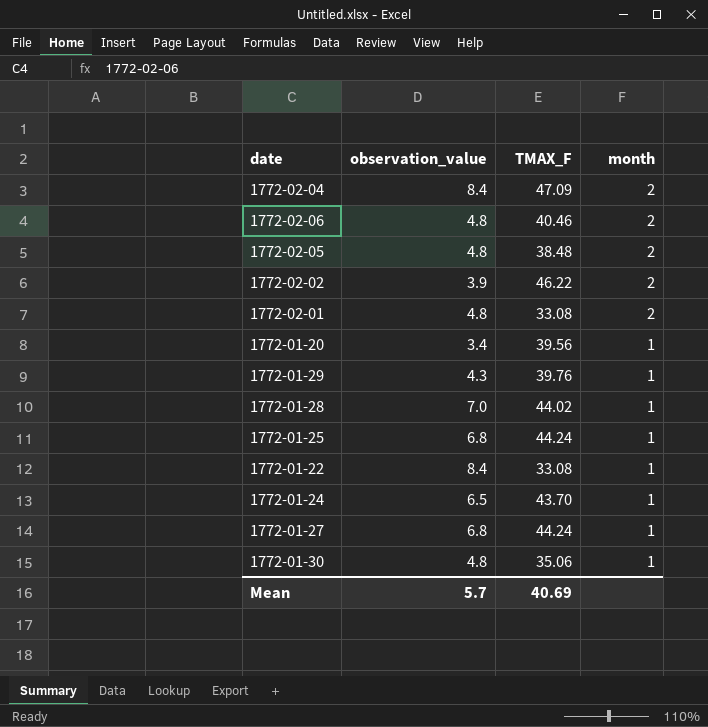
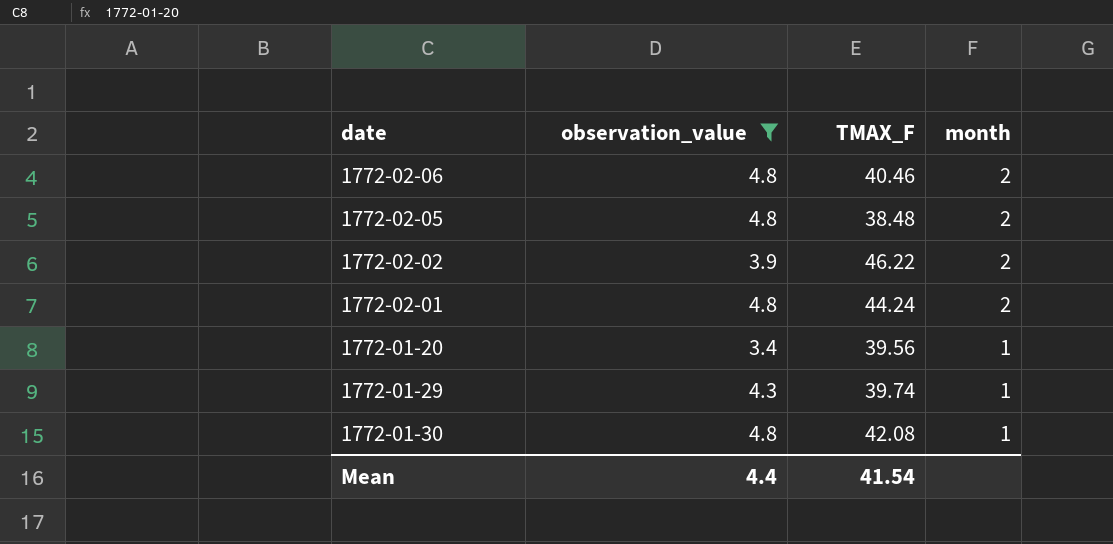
filter: none -> observation_value <= 4.8
1772-02-01 | TMAX_F: 33.08 -> 44.24
1772-01-29 | TMAX_F: 39.76 -> 39.74
1772-01-30 | TMAX_F: 35.06 -> 42.08
Mean | observation_value: 5.7 -> 4.4
Mean | TMAX_F: 40.69 -> 41.54

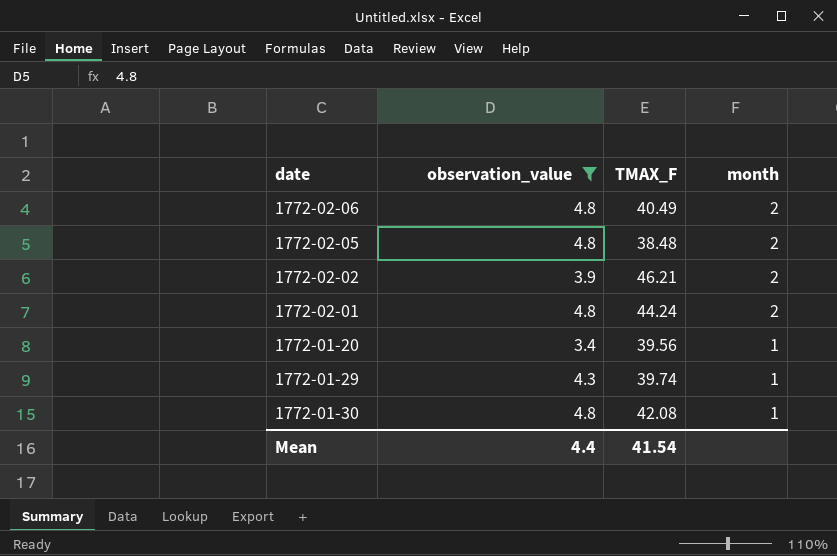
1772-02-06 | TMAX_F: 40.46 -> 40.49
1772-02-02 | TMAX_F: 46.22 -> 46.21

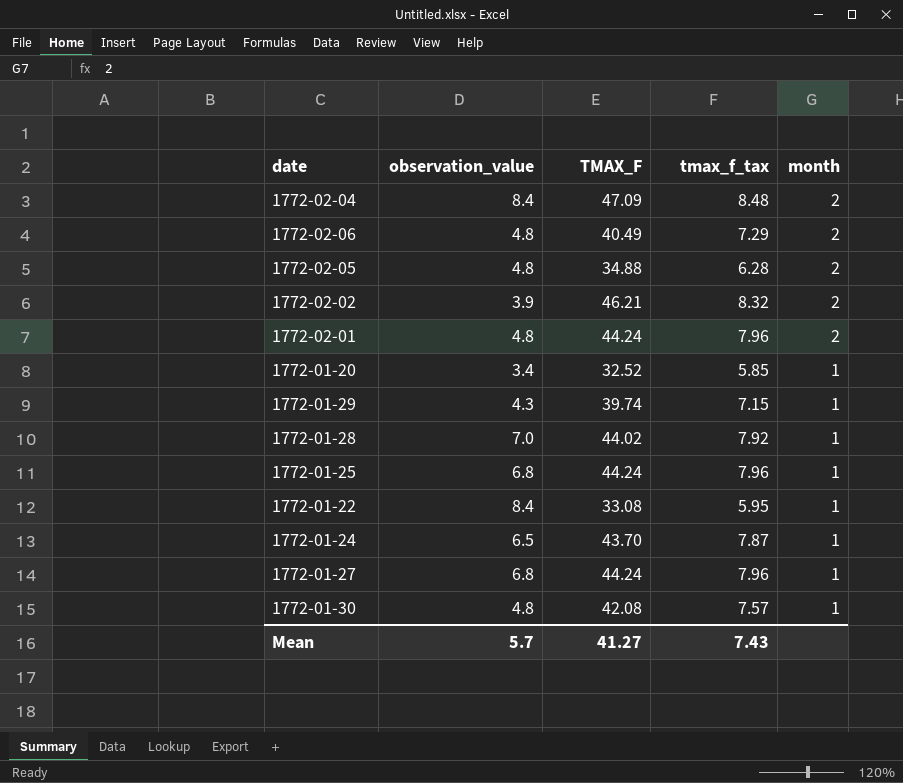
filter: observation_value <= 4.8 -> none
column tmax_f_tax | formula: none -> [TMAX_F] * 0.18
1772-02-05 | TMAX_F: 38.48 -> 34.88
1772-01-20 | TMAX_F: 39.56 -> 32.52
Mean | observation_value: 4.4 -> 5.7
Mean | TMAX_F: 41.54 -> 41.27

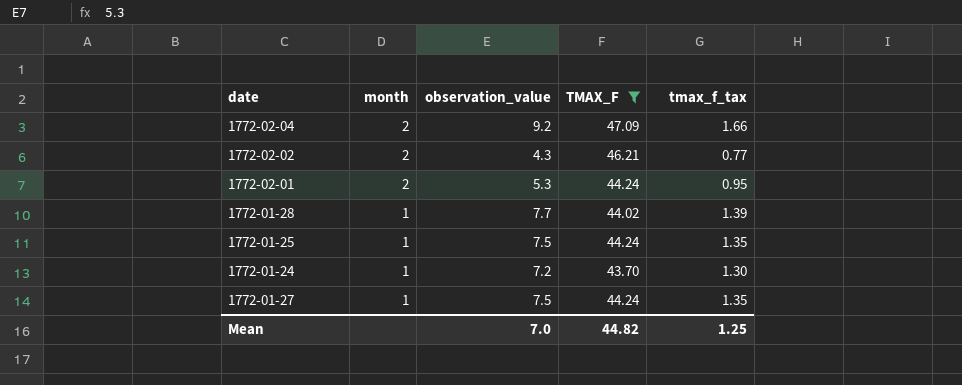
filter: none -> TMAX_F >= 43.70
column month | position: 5 -> 2
column tmax_f_tax | formula: [TMAX_F] * 0.18 -> [observation_value] * 0.18
1772-02-04 | observation_value: 8.4 -> 9.2
1772-02-02 | observation_value: 3.9 -> 4.3
1772-02-01 | observation_value: 4.8 -> 5.3
1772-01-28 | observation_value: 7.0 -> 7.7
1772-01-25 | observation_value: 6.8 -> 7.5
1772-01-24 | observation_value: 6.5 -> 7.2
1772-01-27 | observation_value: 6.8 -> 7.5
Mean | observation_value: 5.7 -> 7.0
Mean | TMAX_F: 41.27 -> 44.82
Mean | tmax_f_tax: 7.43 -> 1.25

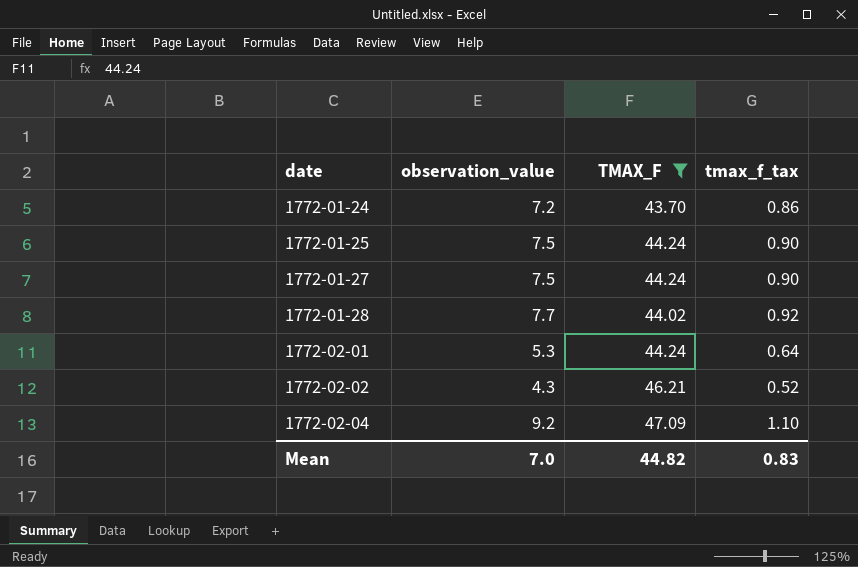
row order: month descending -> date ascending
column month | position: 2 -> none
column tmax_f_tax | formula: [observation_value] * 0.18 -> [observation_value] * 0.12
Mean | tmax_f_tax: 1.25 -> 0.83

